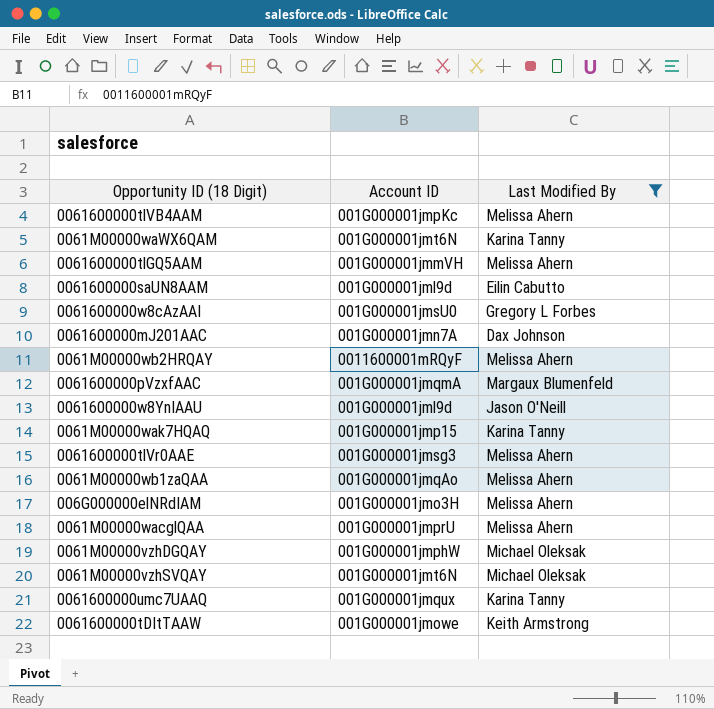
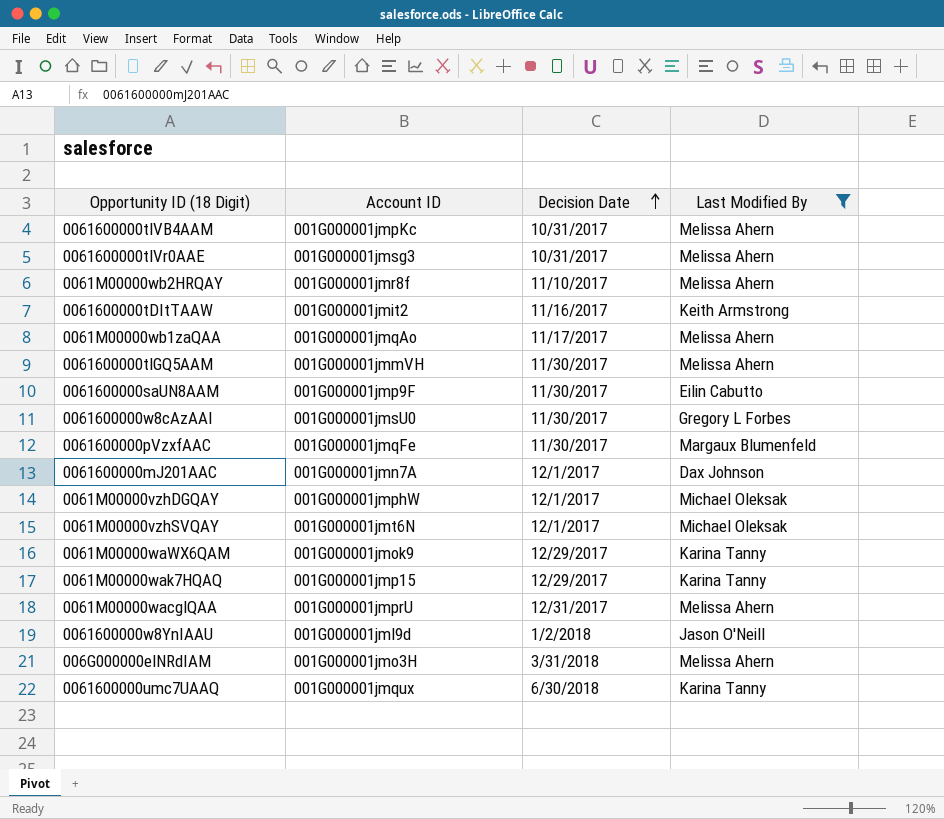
row order: none -> Decision Date ascending
column Decision Date | position: none -> 3
0061M00000wb2HRQAY | Account ID: 0011600001mRQyF -> 001G000001jmr8f
0061600000tDItTAAW | Account ID: 001G000001jmowe -> 001G000001jmit2
0061600000saUN8AAM | Account ID: 001G000001jml9d -> 001G000001jmp9F
0061600000pVzxfAAC | Account ID: 001G000001jmqmA -> 001G000001jmqFe
0061M00000waWX6QAM | Account ID: 001G000001jmt6N -> 001G000001jmok9

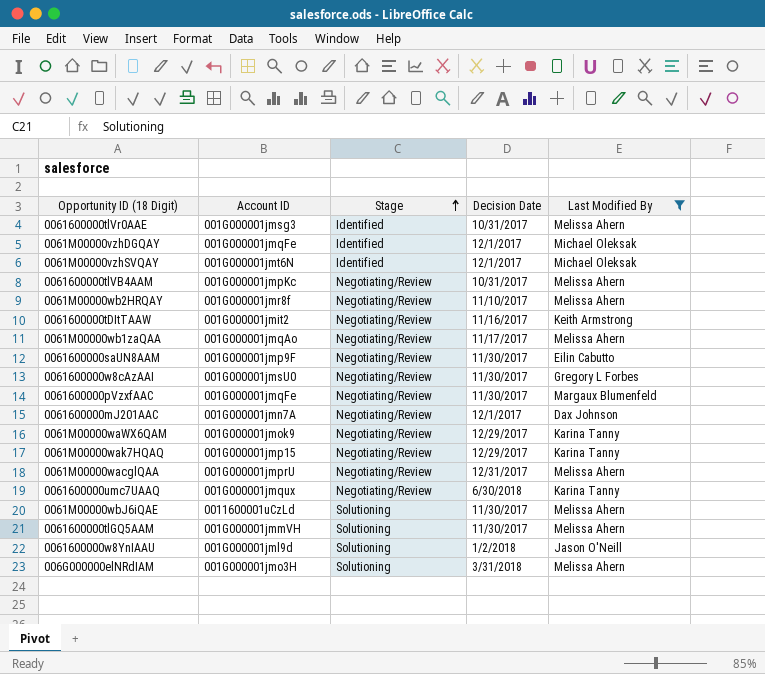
row order: Decision Date ascending -> Stage ascending
column Stage | position: none -> 3
0061M00000vzhDGQAY | Account ID: 001G000001jmphW -> 001G000001jmqFe
row 0061M00000wbJ6iQAE: none -> 0011600001uCzLd | Solutioning | 11/30/2017 | Melissa Ahern

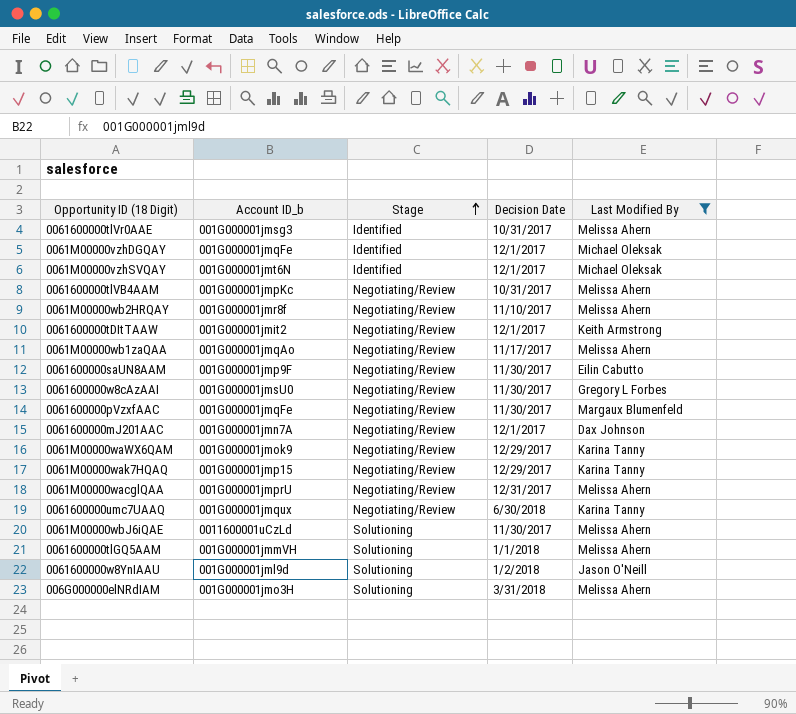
column name: Account ID -> Account ID_b
0061600000tDItTAAW | Decision Date: 11/16/2017 -> 12/1/2017
0061600000tlGQ5AAM | Decision Date: 11/30/2017 -> 1/1/2018

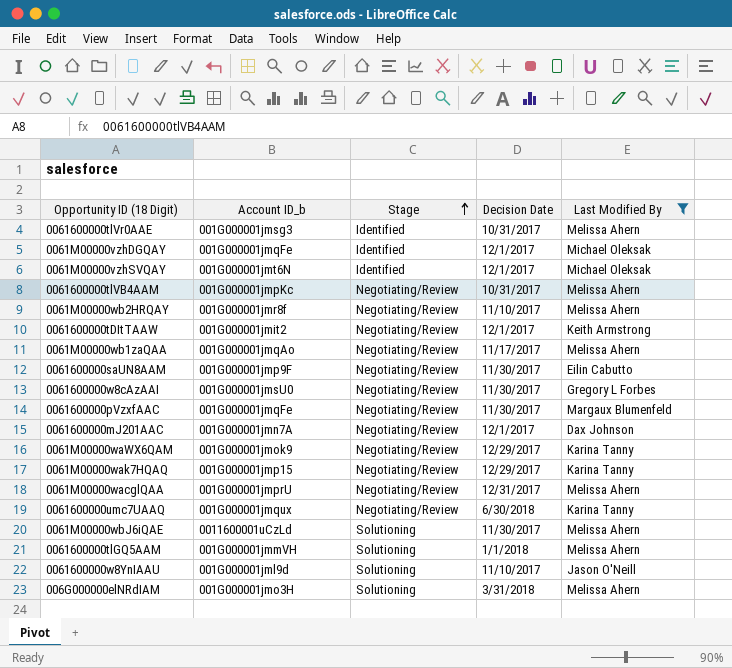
0061600000w8YnIAAU | Decision Date: 1/2/2018 -> 11/10/2017

